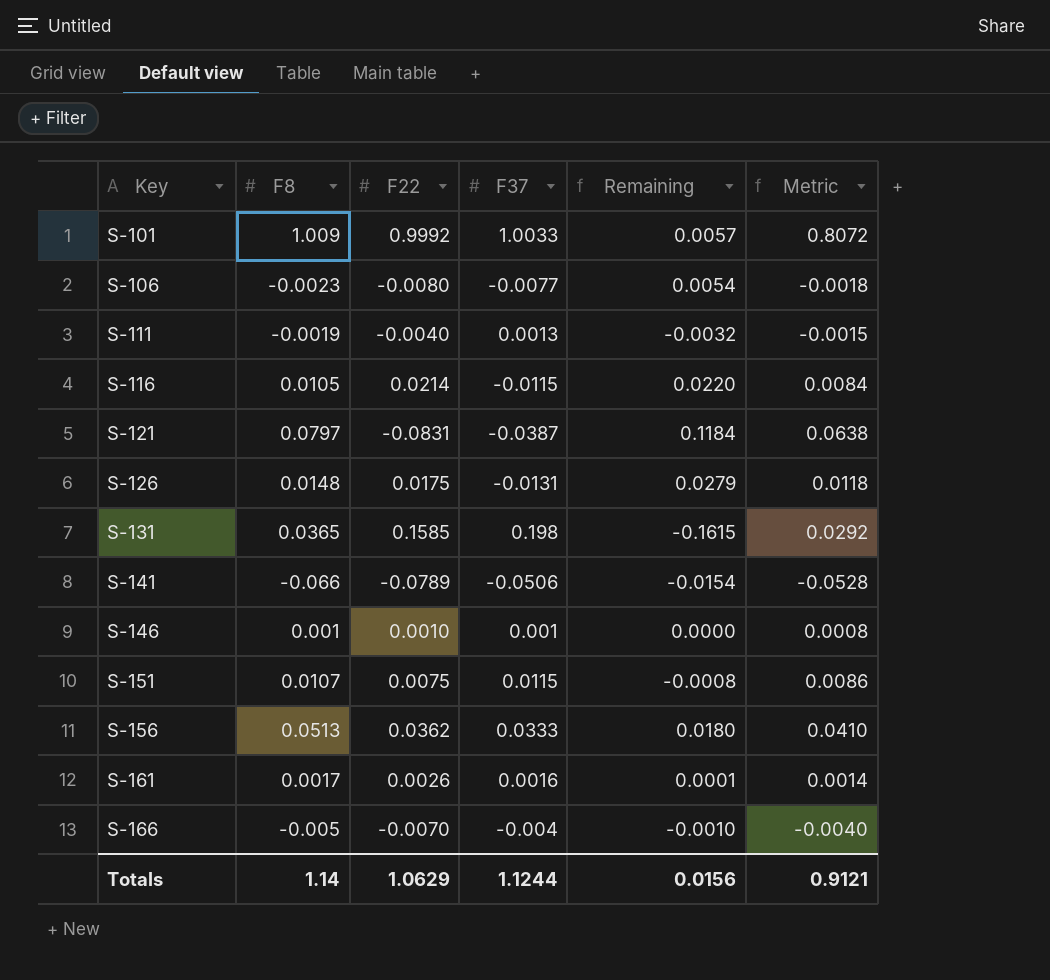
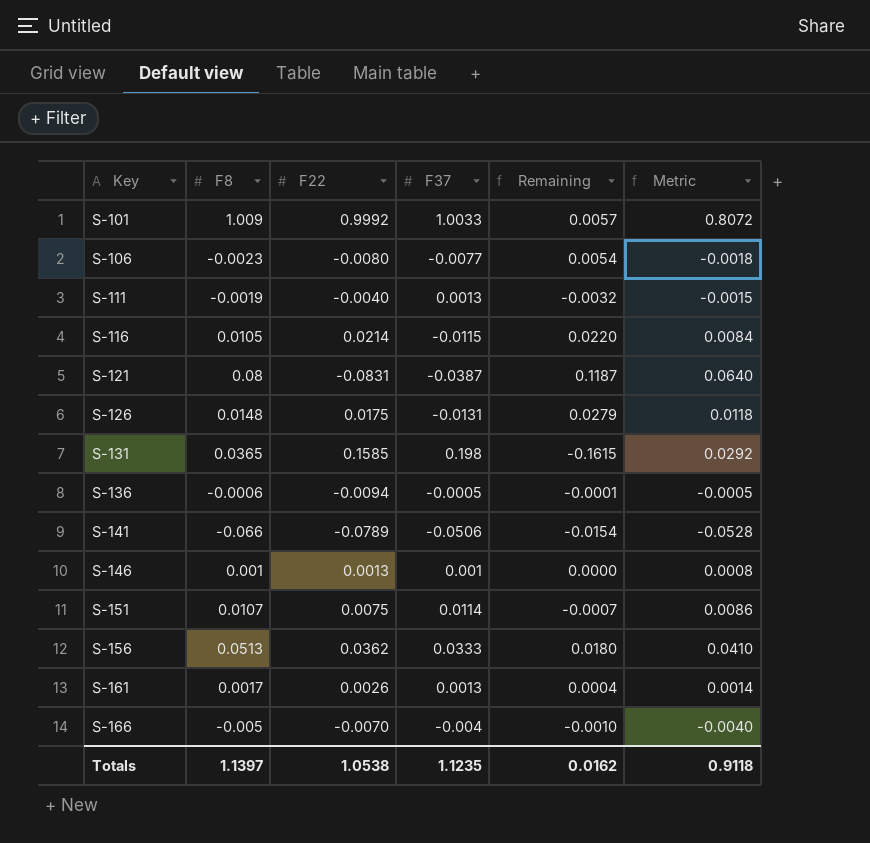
S-121 | F8: 0.0797 -> 0.08
S-121 | Remaining: 0.1184 -> 0.1187
S-121 | Metric: 0.0638 -> 0.0640
row S-136: none -> -0.0006 | -0.0094 | -0.0005 | -0.0001 | -0.0005
S-146 | F22: 0.0010 -> 0.0013
S-151 | F37: 0.0115 -> 0.0114
S-151 | Remaining: -0.0008 -> -0.0007
S-161 | F37: 0.0016 -> 0.0013
S-161 | Remaining: 0.0001 -> 0.0004
Totals | F8: 1.14 -> 1.1397
Totals | F22: 1.0629 -> 1.0538
Totals | F37: 1.1244 -> 1.1235
Totals | Remaining: 0.0156 -> 0.0162
Totals | Metric: 0.9121 -> 0.9118

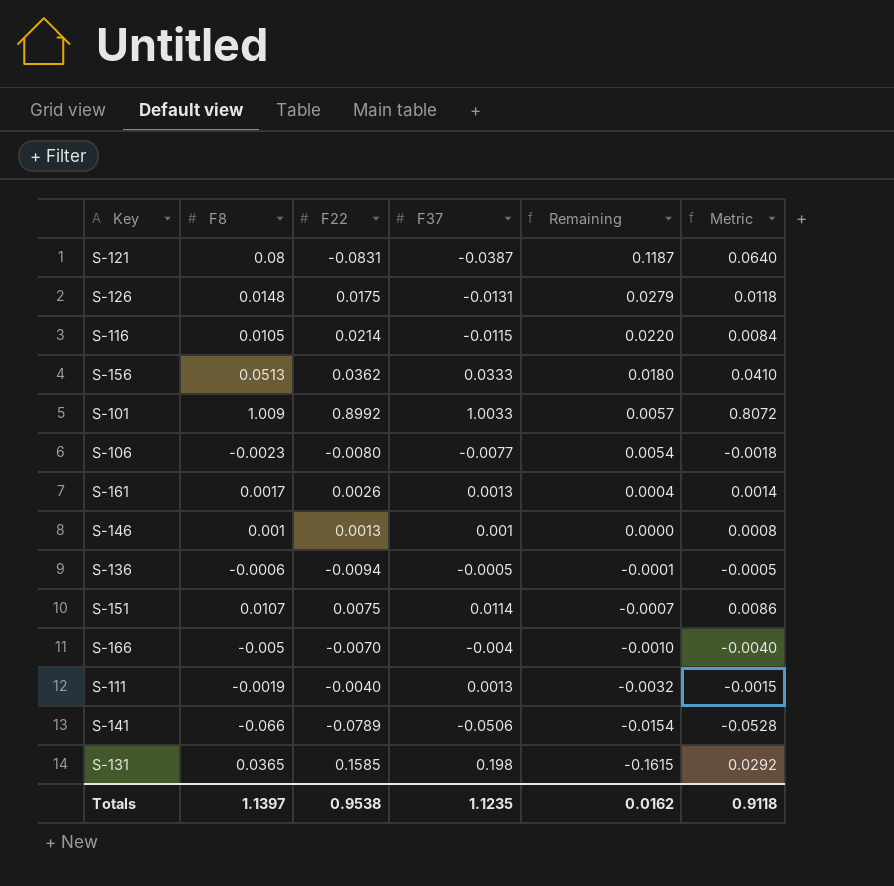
row order: Key ascending -> Remaining descending
S-101 | F22: 0.9992 -> 0.8992
Totals | F22: 1.0538 -> 0.9538

